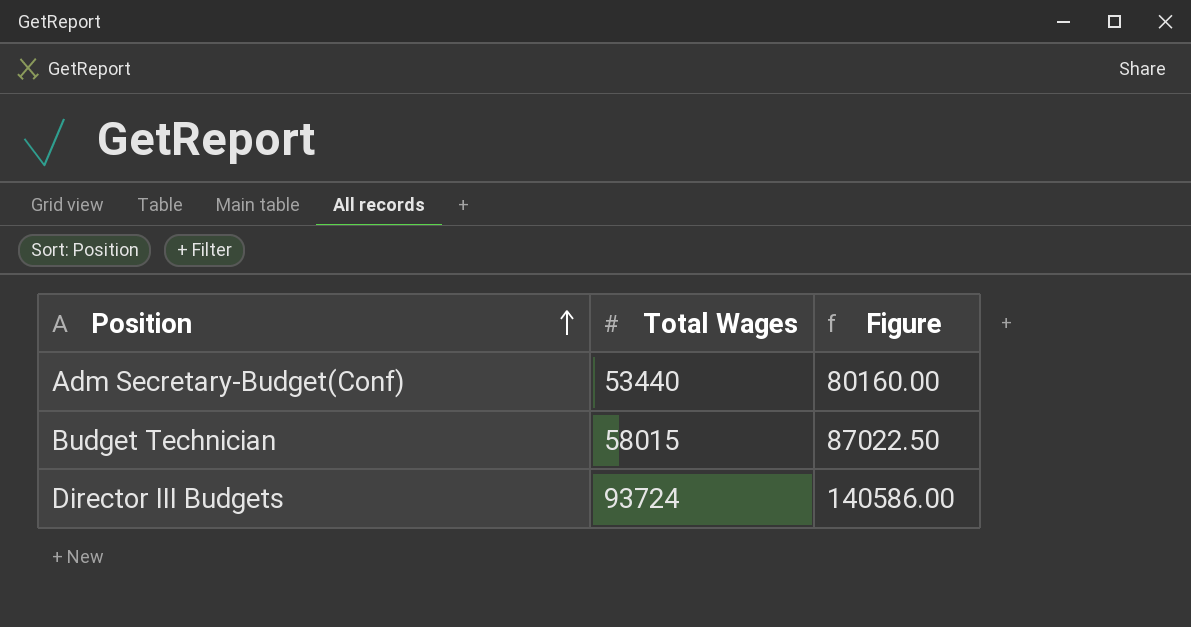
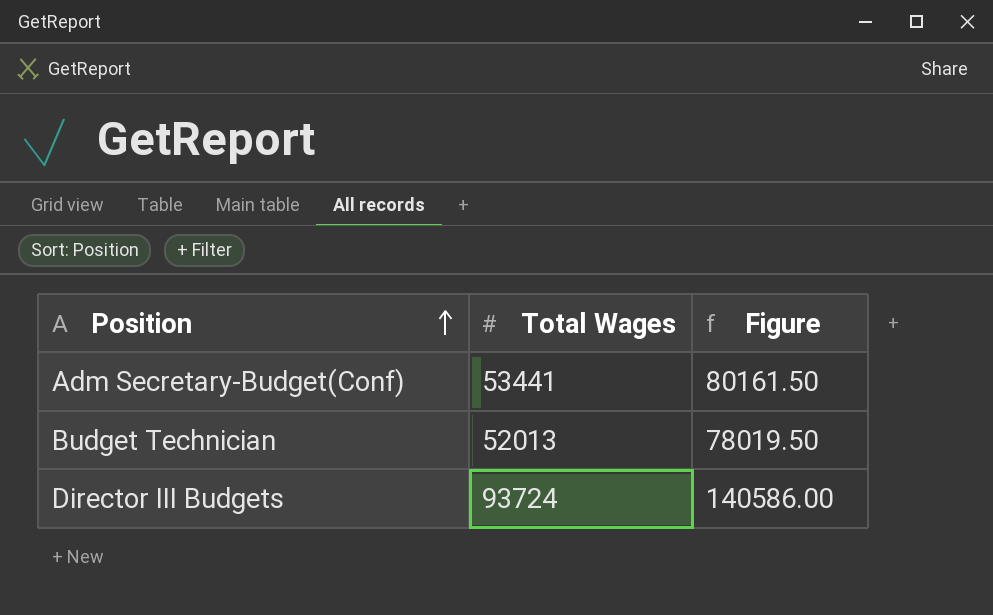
Adm Secretary-Budget(Conf) | Total Wages: 53440 -> 53441
Adm Secretary-Budget(Conf) | Figure: 80160.00 -> 80161.50
Budget Technician | Total Wages: 58015 -> 52013
Budget Technician | Figure: 87022.50 -> 78019.50

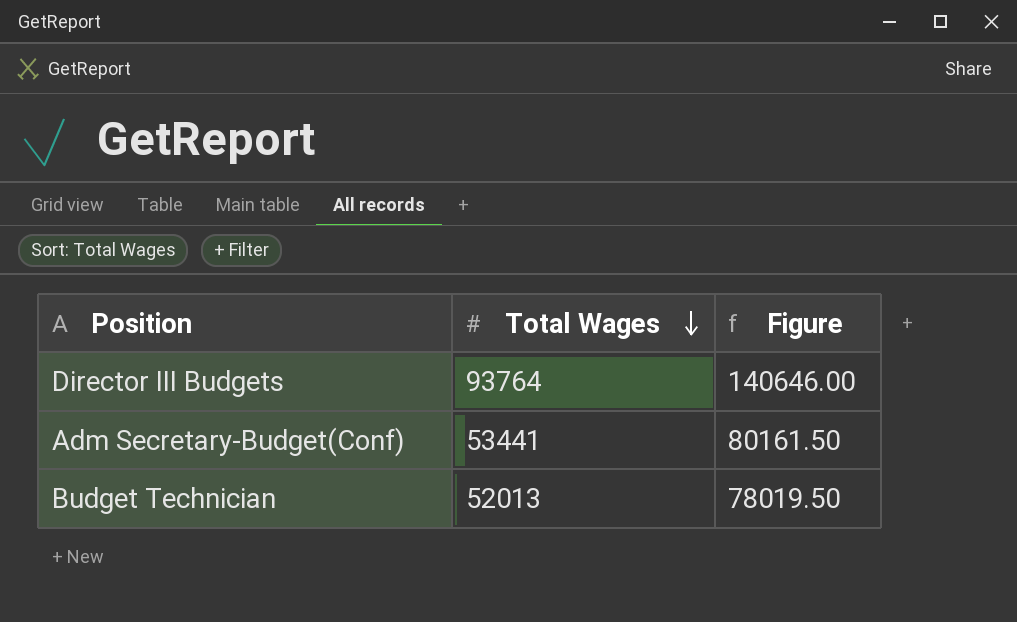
row order: Position ascending -> Total Wages descending
Director III Budgets | Total Wages: 93724 -> 93764
Director III Budgets | Figure: 140586.00 -> 140646.00

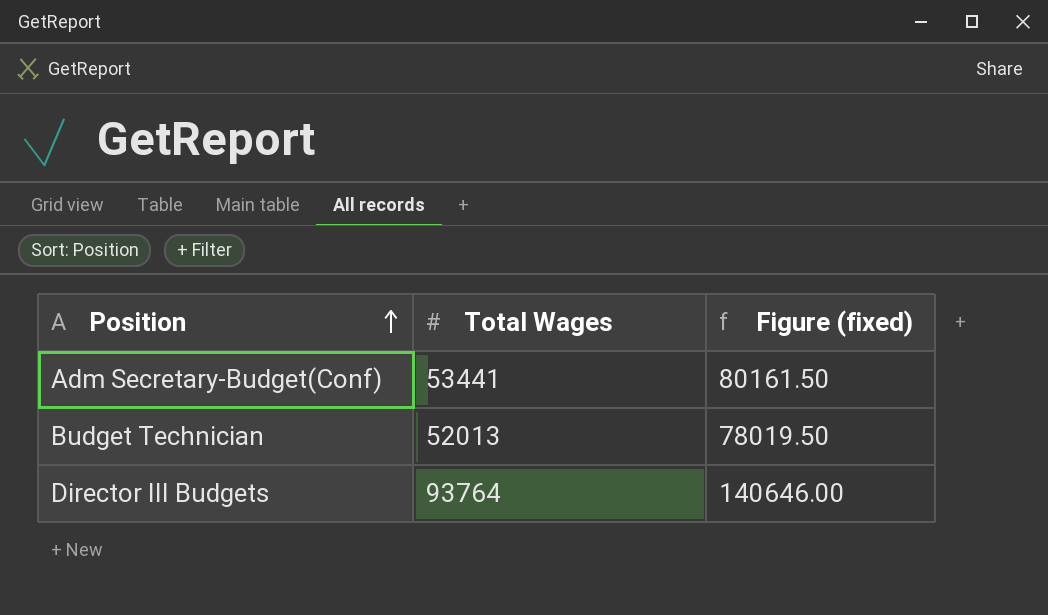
row order: Total Wages descending -> Position ascending
column name: Figure -> Figure (fixed)

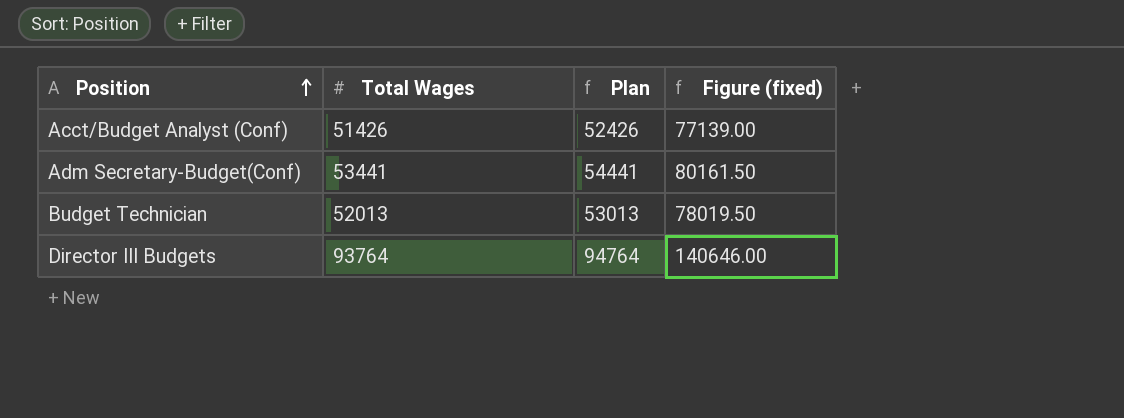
column Plan | formula: none -> [Total Wages] + 1000
row Acct/Budget Analyst (Conf): none -> 51426 | 52426 | 77139.00

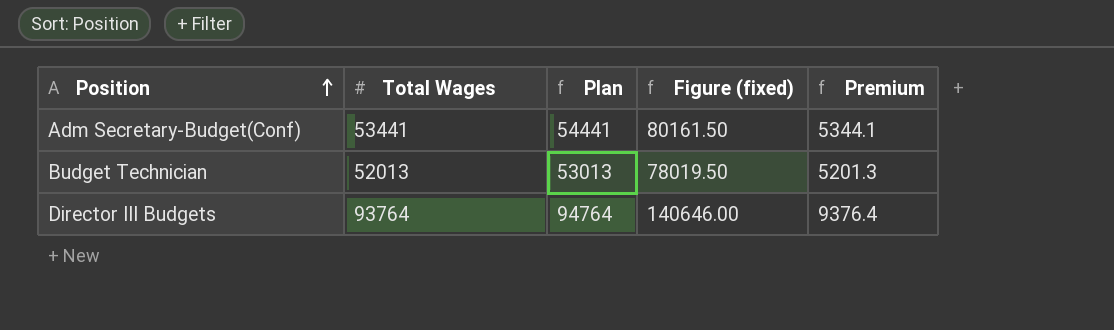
column Premium | formula: none -> [Total Wages] * 0.1
row Acct/Budget Analyst (Conf): 51426 | 52426 | 77139.00 -> none

